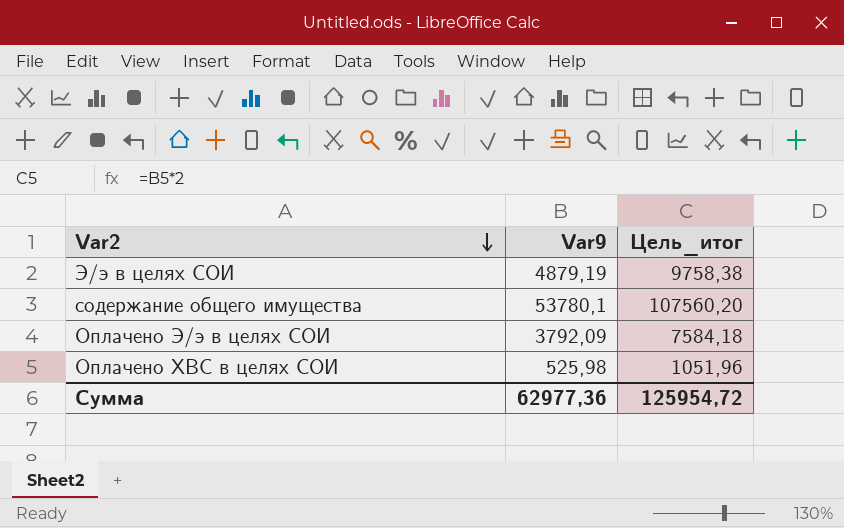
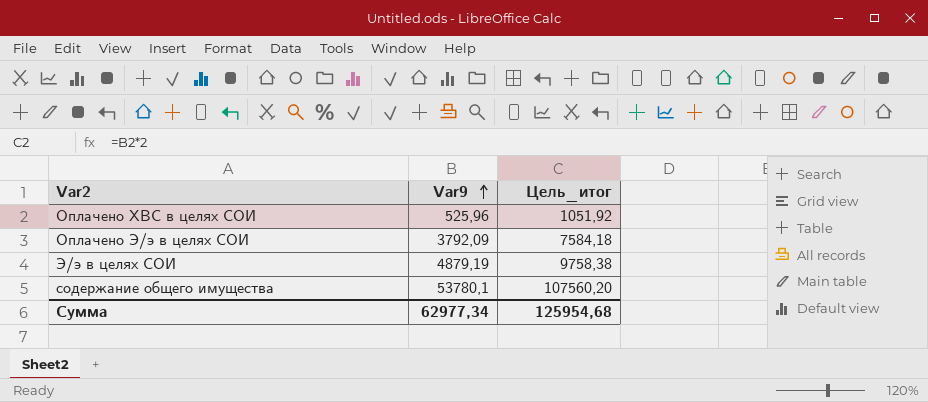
row order: Var2 descending -> Var9 ascending
Оплачено ХВС в целях СОИ | Var9: 525,98 -> 525,96
Оплачено ХВС в целях СОИ | Цель_итог: 1051,96 -> 1051,92
Сумма | Var9: 62977,36 -> 62977,34
Сумма | Цель_итог: 125954,72 -> 125954,68

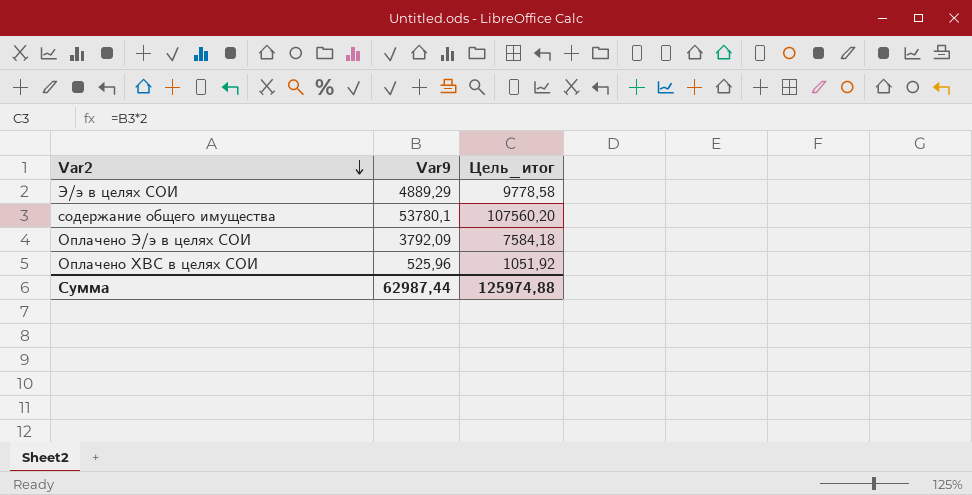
row order: Var9 ascending -> Var2 descending
Э/э в целях СОИ | Var9: 4879,19 -> 4889,29
Э/э в целях СОИ | Цель_итог: 9758,38 -> 9778,58
Сумма | Var9: 62977,34 -> 62987,44
Сумма | Цель_итог: 125954,68 -> 125974,88

